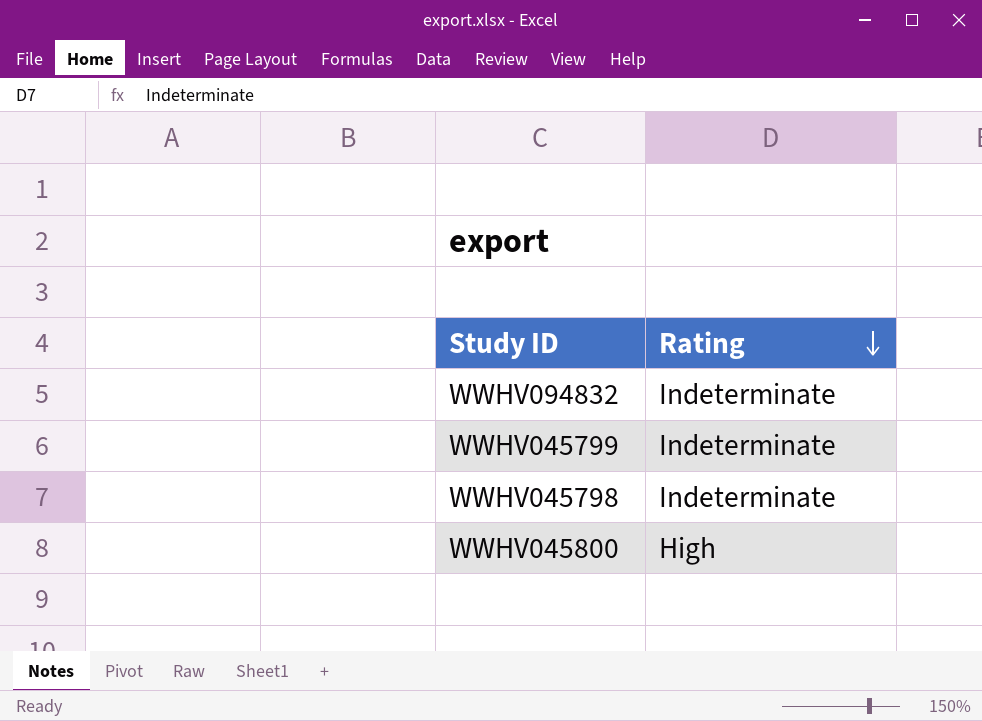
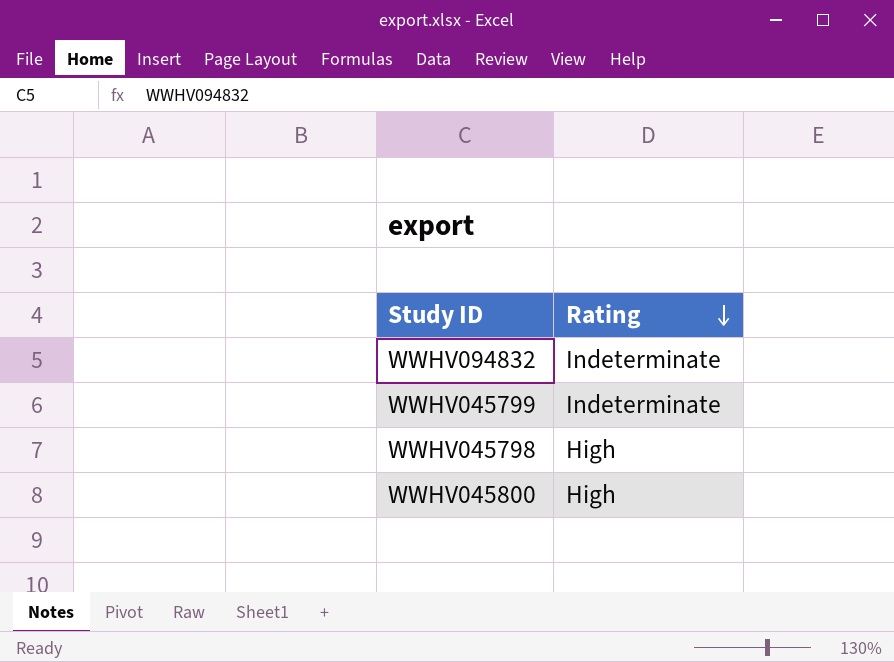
WWHV045798 | Rating: Indeterminate -> High

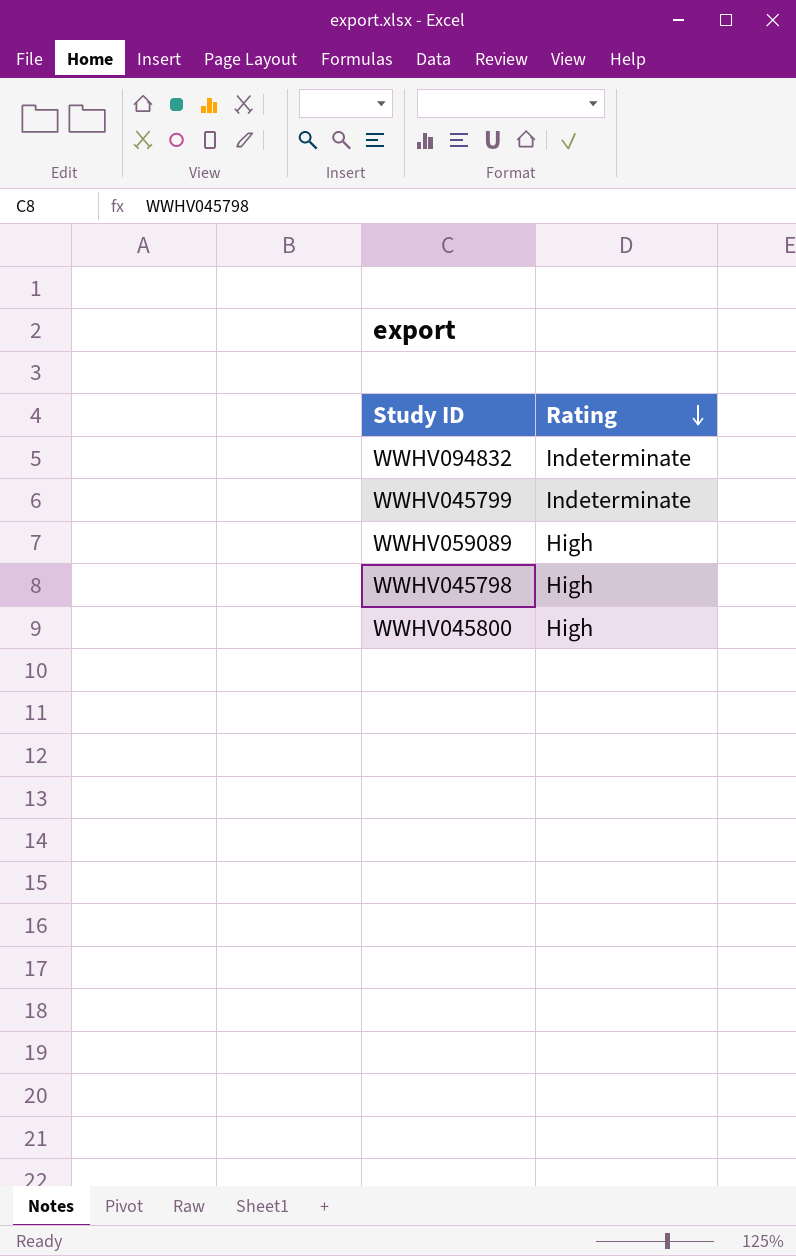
row WWHV059089: none -> High

